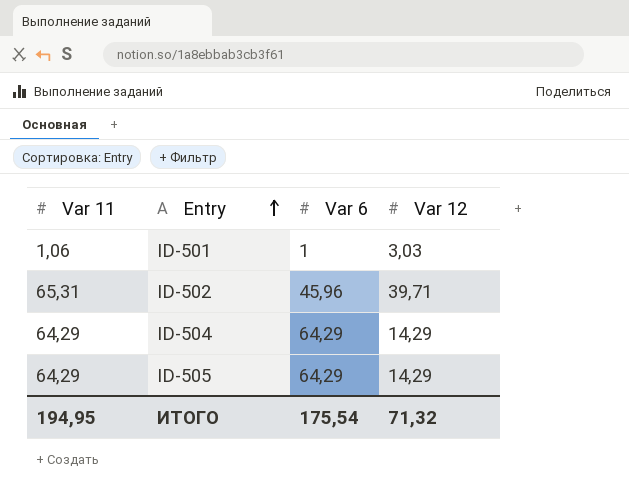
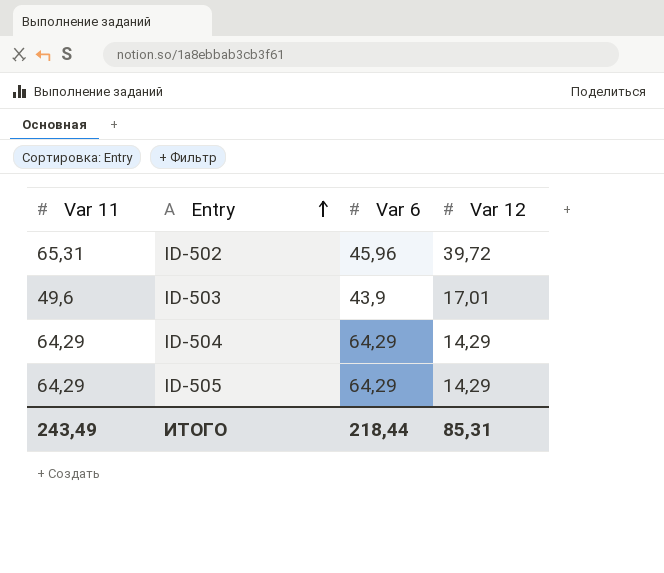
row ID-501: 1,06 | 1 | 3,03 -> none
ID-502 | Var 12: 39,71 -> 39,72
row ID-503: none -> 49,6 | 43,9 | 17,01
ИТОГО | Var 11: 194,95 -> 243,49
ИТОГО | Var 6: 175,54 -> 218,44
ИТОГО | Var 12: 71,32 -> 85,31

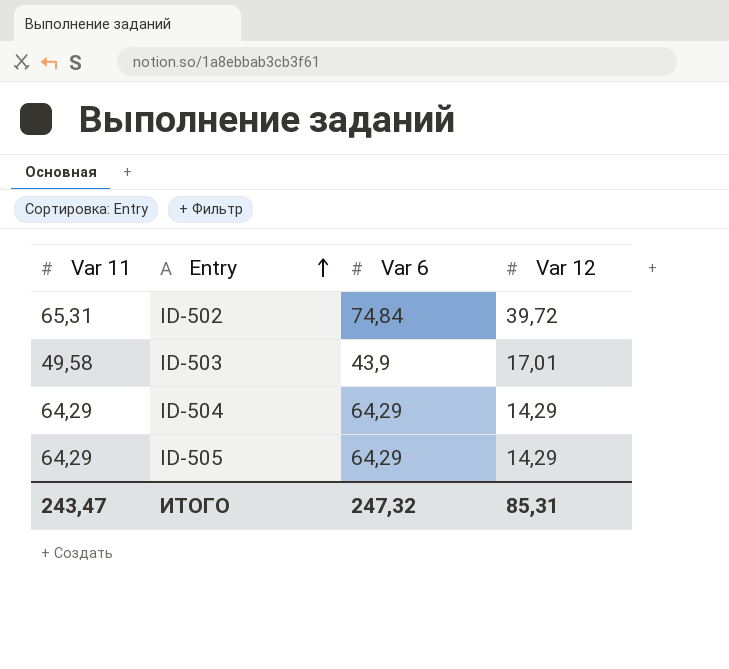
ID-502 | Var 6: 45,96 -> 74,84
ID-503 | Var 11: 49,6 -> 49,58
ИТОГО | Var 11: 243,49 -> 243,47
ИТОГО | Var 6: 218,44 -> 247,32

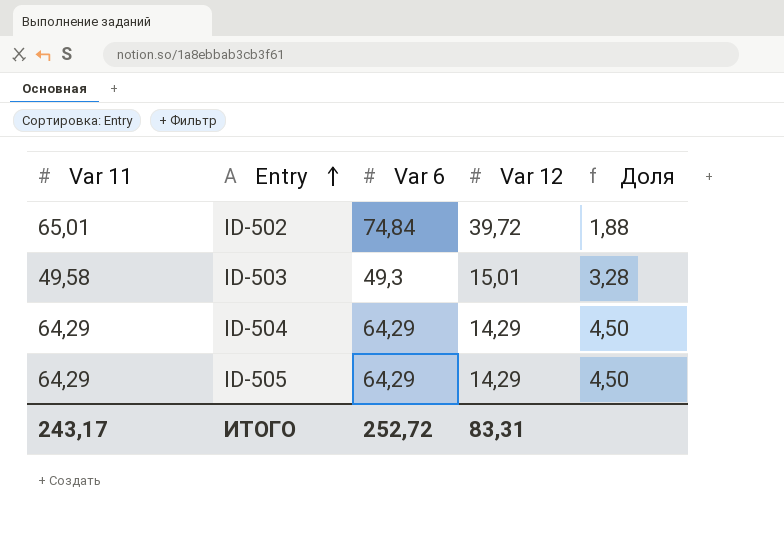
column Доля | formula: none -> [Var 6] / [Var 12]
ID-502 | Var 11: 65,31 -> 65,01
ID-503 | Var 6: 43,9 -> 49,3
ID-503 | Var 12: 17,01 -> 15,01
ИТОГО | Var 11: 243,47 -> 243,17
ИТОГО | Var 6: 247,32 -> 252,72
ИТОГО | Var 12: 85,31 -> 83,31

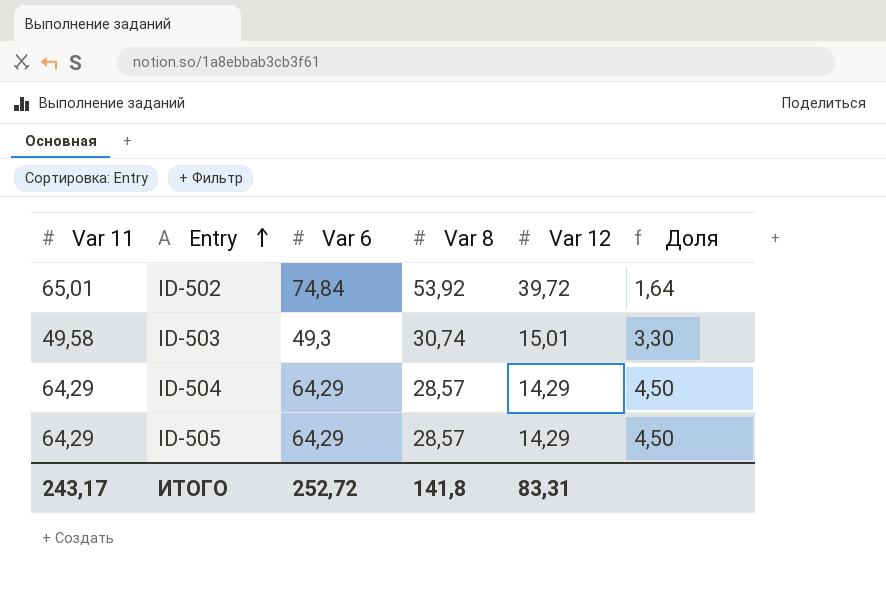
column Var 8 | position: none -> 4
column Доля | formula: [Var 6] / [Var 12] -> [Var 11] / [Var 12]

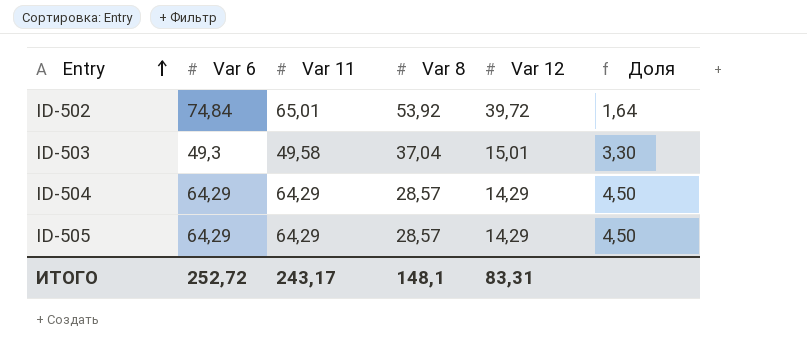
column Var 11 | position: 1 -> 3
ID-503 | Var 8: 30,74 -> 37,04
ИТОГО | Var 8: 141,8 -> 148,1

